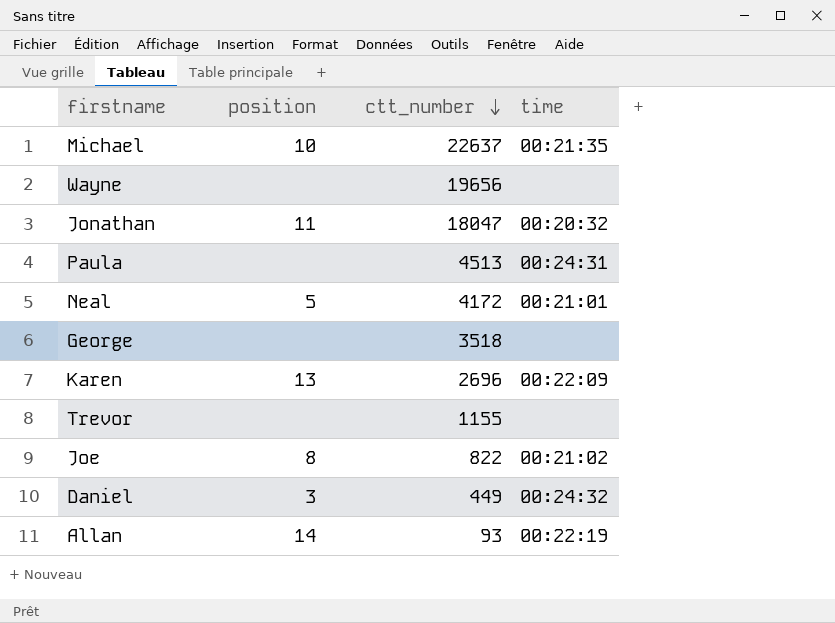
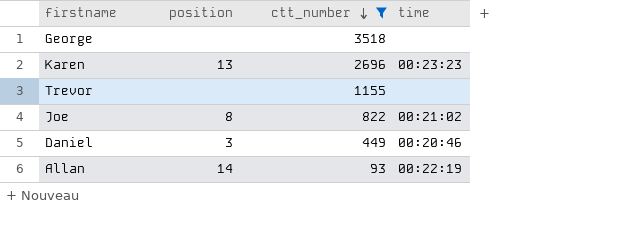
filter: none -> ctt_number <= 3518
Karen | time: 00:22:09 -> 00:23:23
Daniel | time: 00:24:32 -> 00:20:46

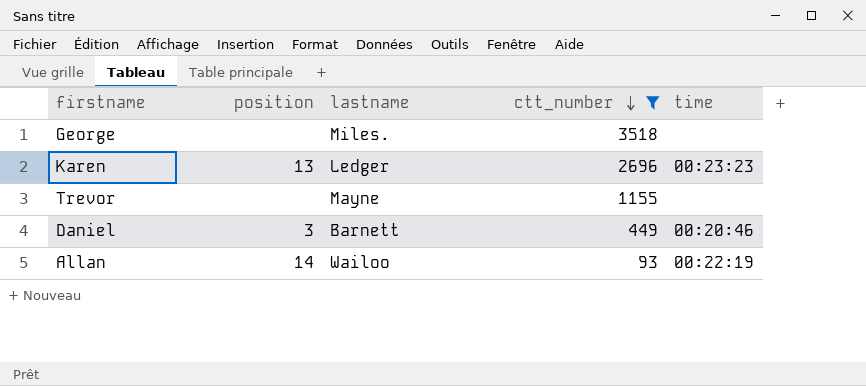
column lastname | position: none -> 3
row Joe: 8 | 822 | 00:21:02 -> none

